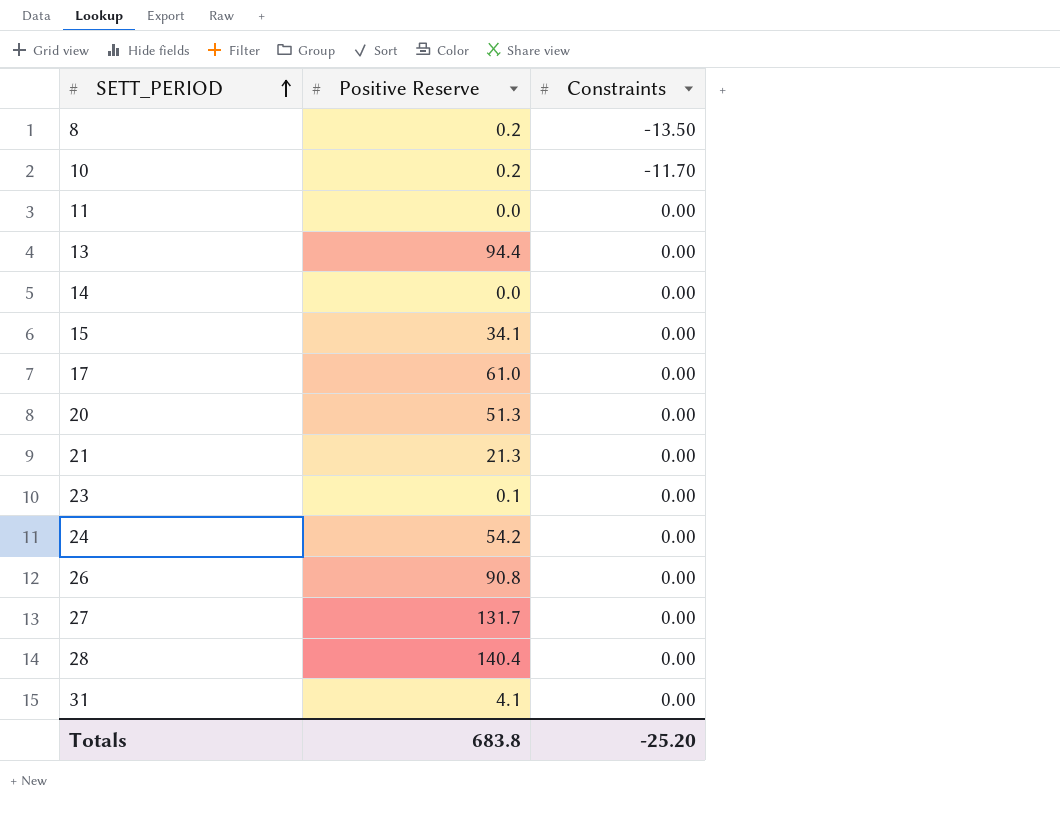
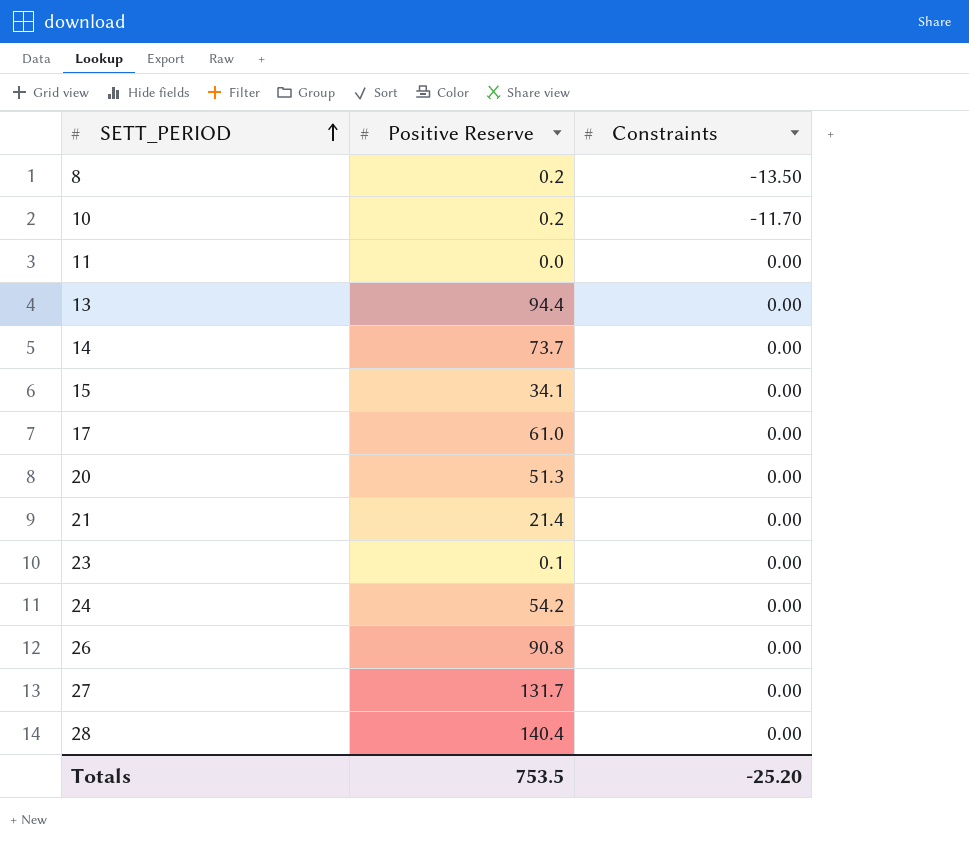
row 31: 4.1 | 0.00 -> none
14 | Positive Reserve: 0.0 -> 73.7
21 | Positive Reserve: 21.3 -> 21.4
Totals | Positive Reserve: 683.8 -> 753.5

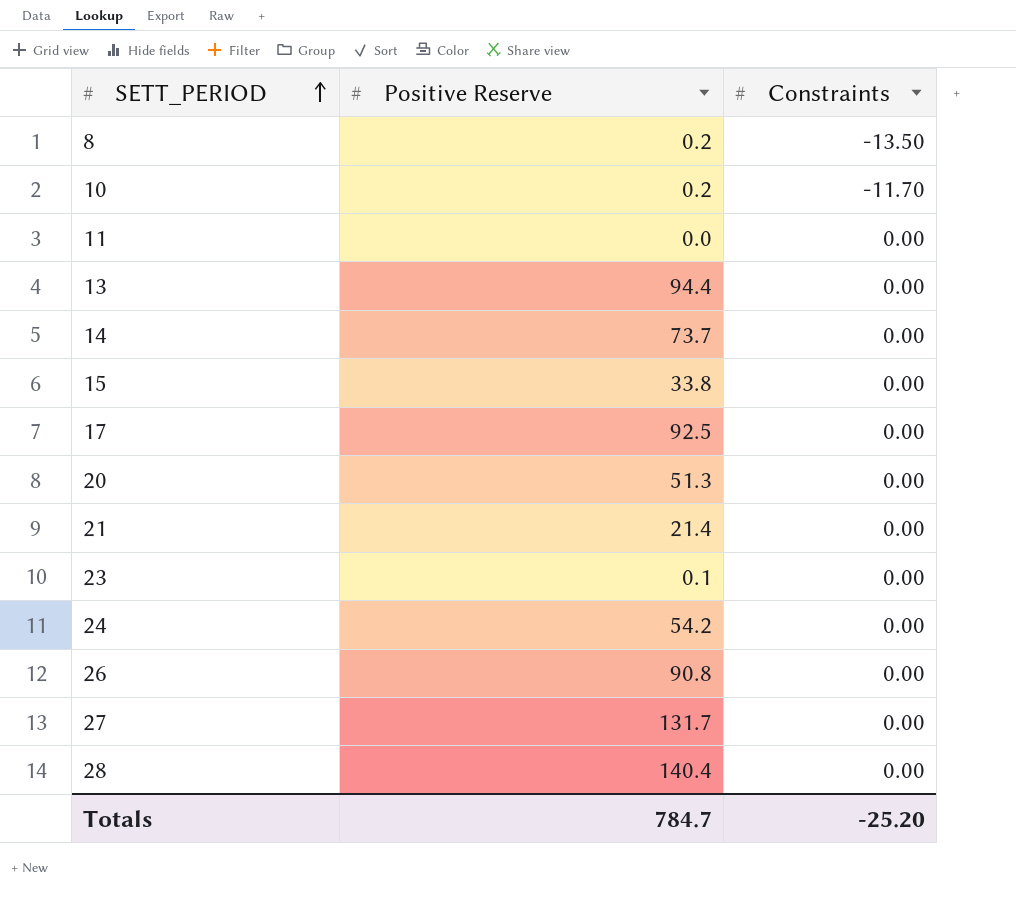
15 | Positive Reserve: 34.1 -> 33.8
17 | Positive Reserve: 61.0 -> 92.5
Totals | Positive Reserve: 753.5 -> 784.7

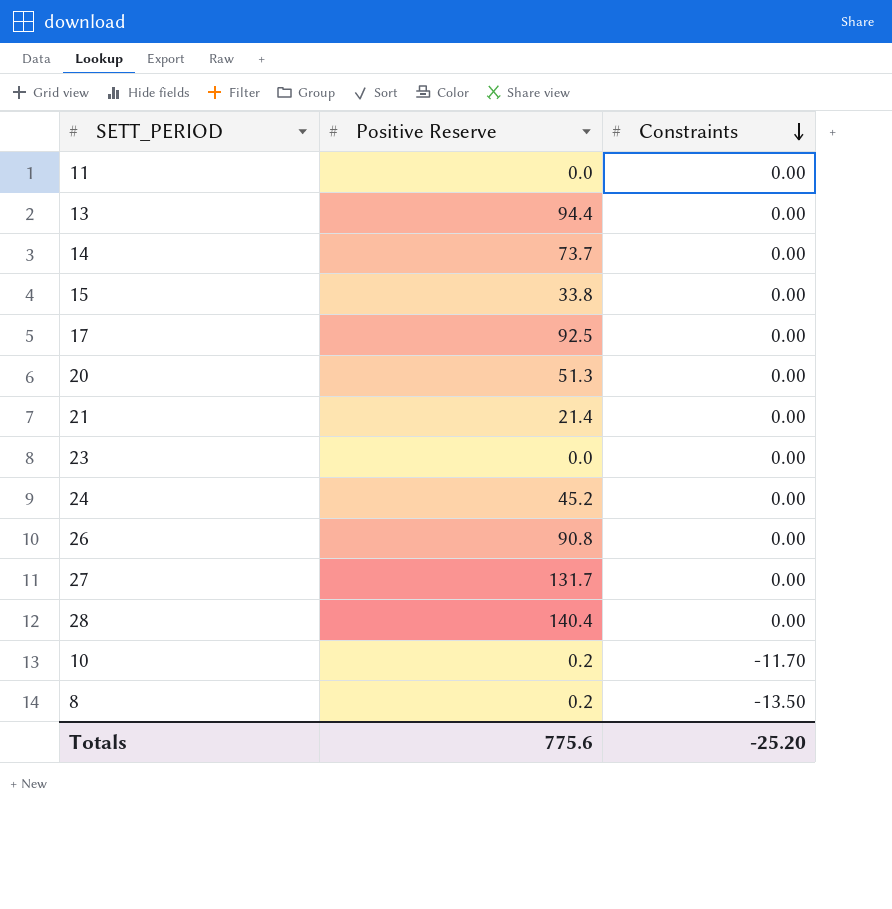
row order: SETT_PERIOD ascending -> Constraints descending
23 | Positive Reserve: 0.1 -> 0.0
24 | Positive Reserve: 54.2 -> 45.2
Totals | Positive Reserve: 784.7 -> 775.6

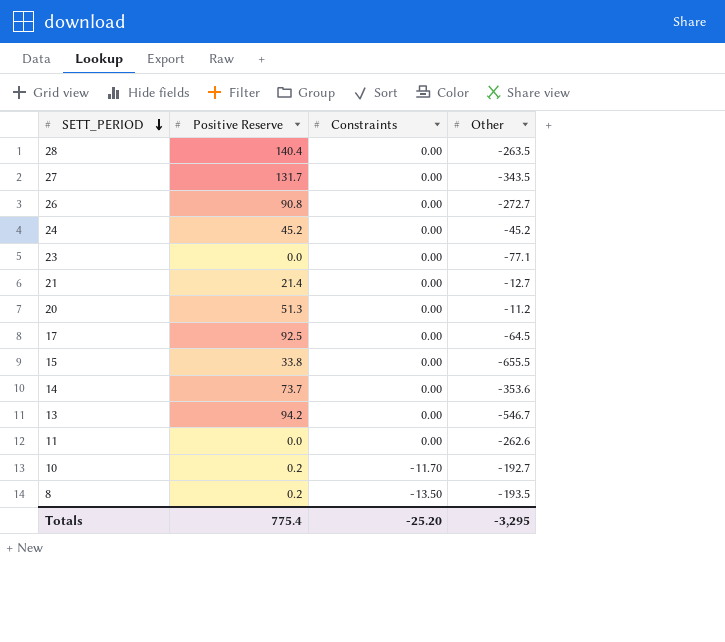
row order: Constraints descending -> SETT_PERIOD descending
column Other | position: none -> 4
13 | Positive Reserve: 94.4 -> 94.2
Totals | Positive Reserve: 775.6 -> 775.4

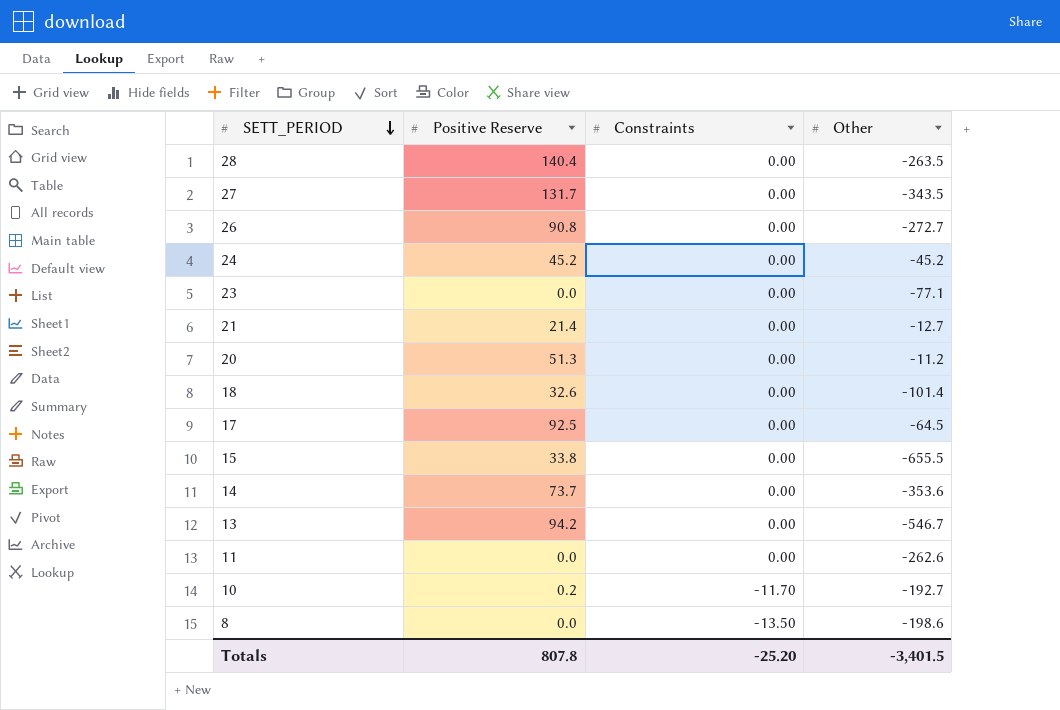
row 18: none -> 32.6 | 0.00 | -101.4
8 | Positive Reserve: 0.2 -> 0.0
8 | Other: -193.5 -> -198.6
Totals | Positive Reserve: 775.4 -> 807.8
Totals | Other: -3,295 -> -3,401.5

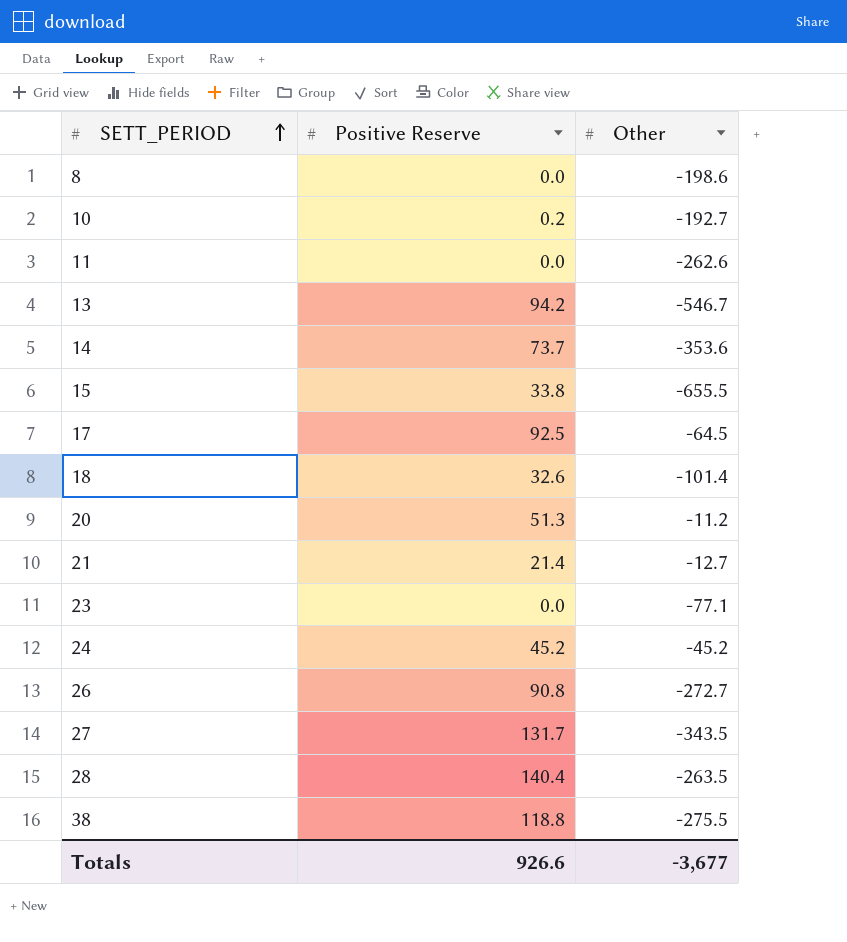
row order: SETT_PERIOD descending -> SETT_PERIOD ascending
column Constraints | position: 3 -> none
row 38: none -> 118.8 | -275.5
Totals | Positive Reserve: 807.8 -> 926.6
Totals | Other: -3,401.5 -> -3,677

